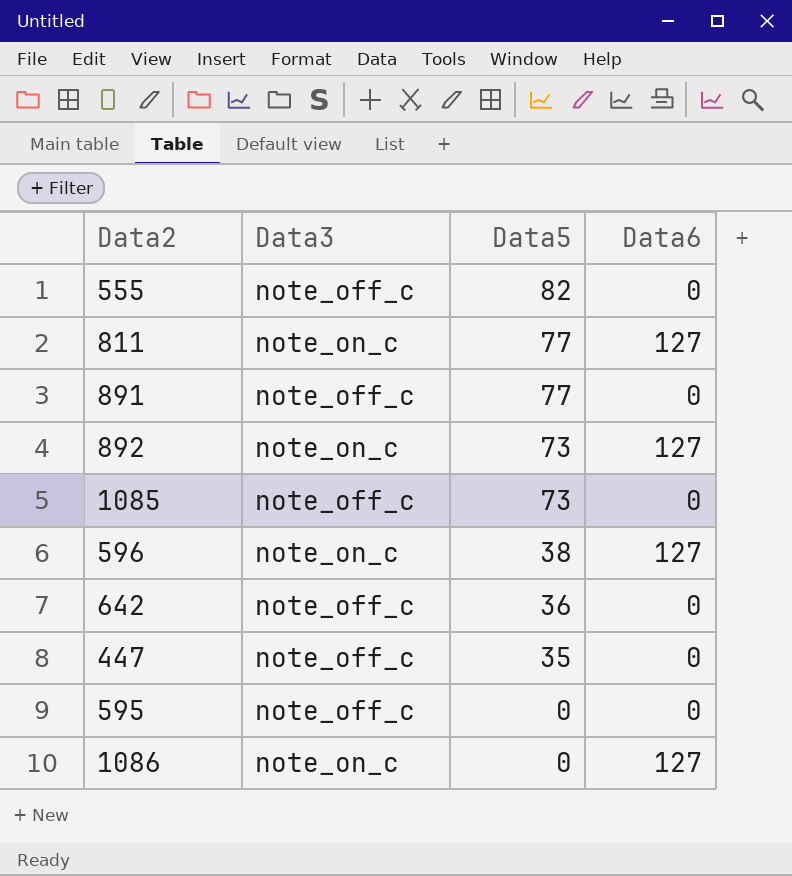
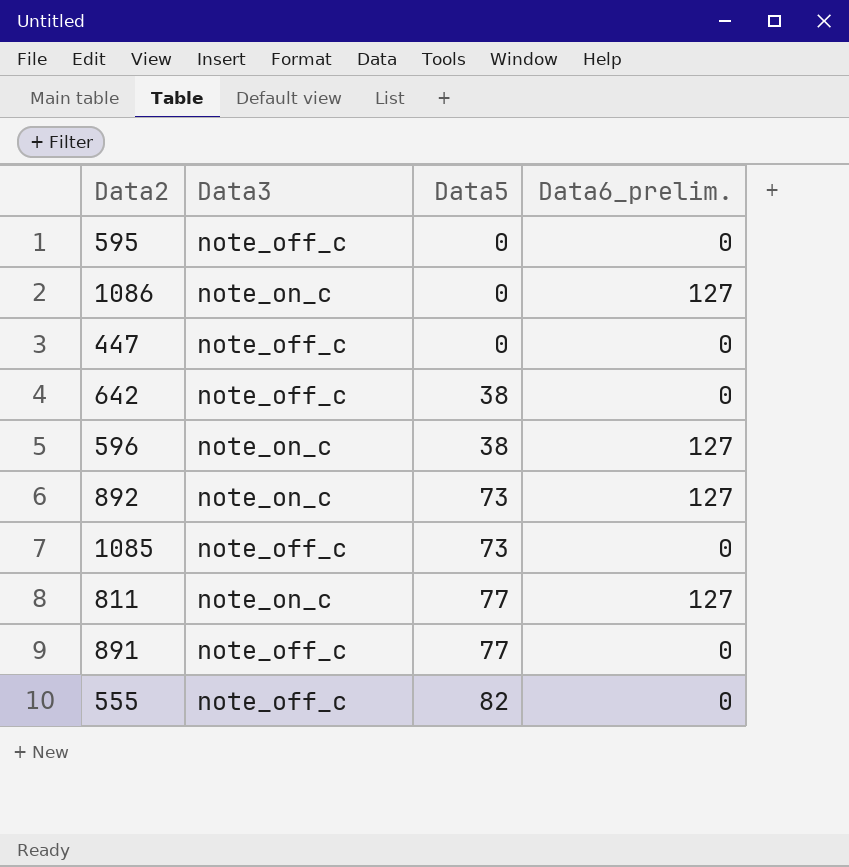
row order: Data5 descending -> Data5 ascending
column name: Data6 -> Data6_prelim.
447 | Data5: 35 -> 0
642 | Data5: 36 -> 38

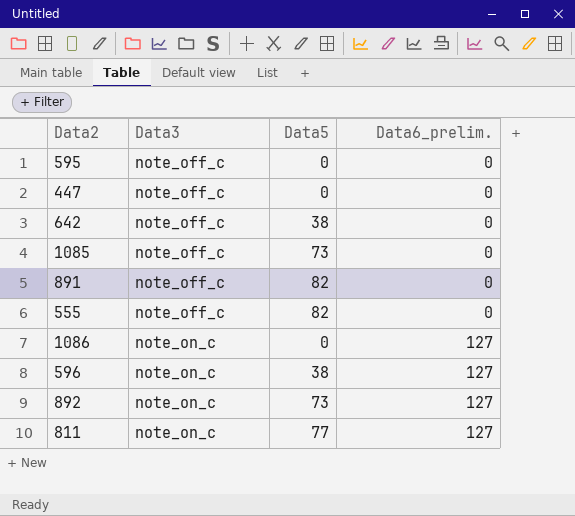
row order: Data5 ascending -> Data3 ascending
891 | Data5: 77 -> 82

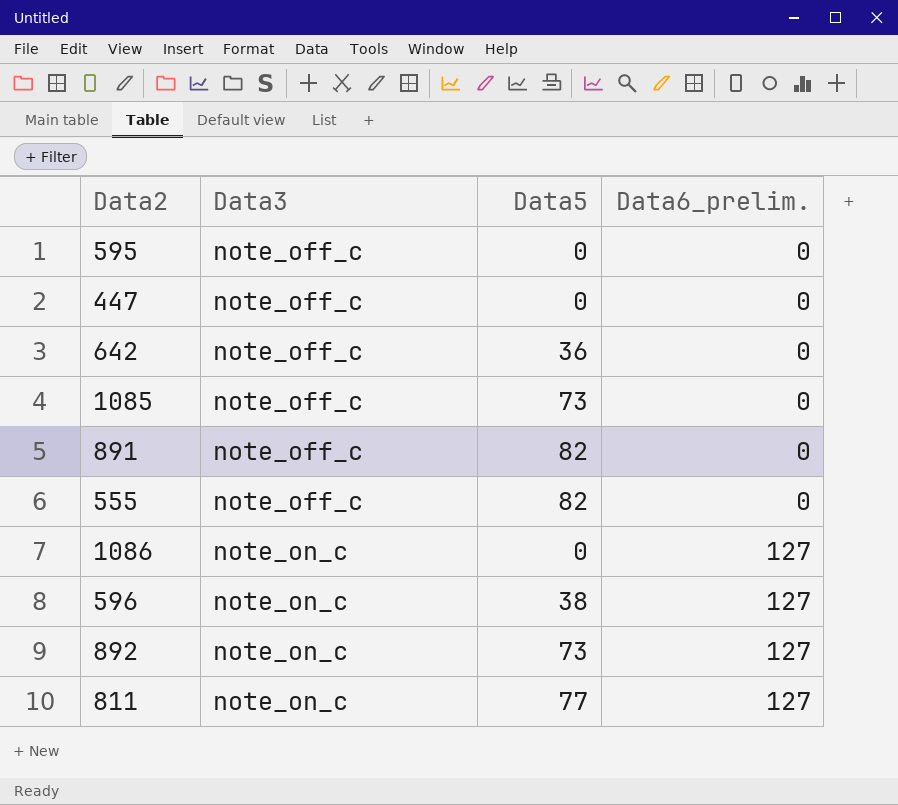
642 | Data5: 38 -> 36

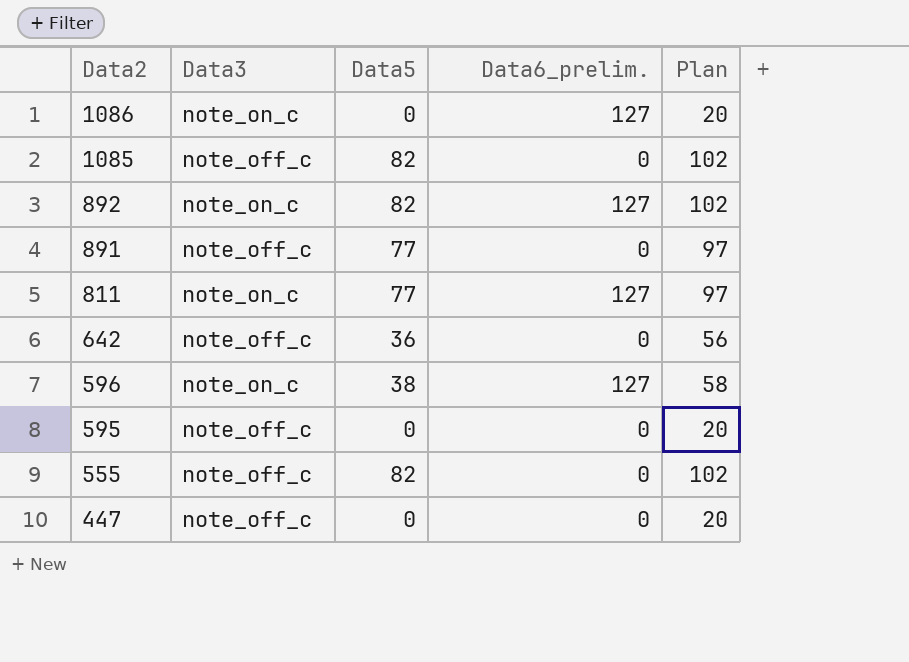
row order: Data3 ascending -> Data2 descending
column Plan | formula: none -> [Data5] + 20
1085 | Data5: 73 -> 82
892 | Data5: 73 -> 82
891 | Data5: 82 -> 77

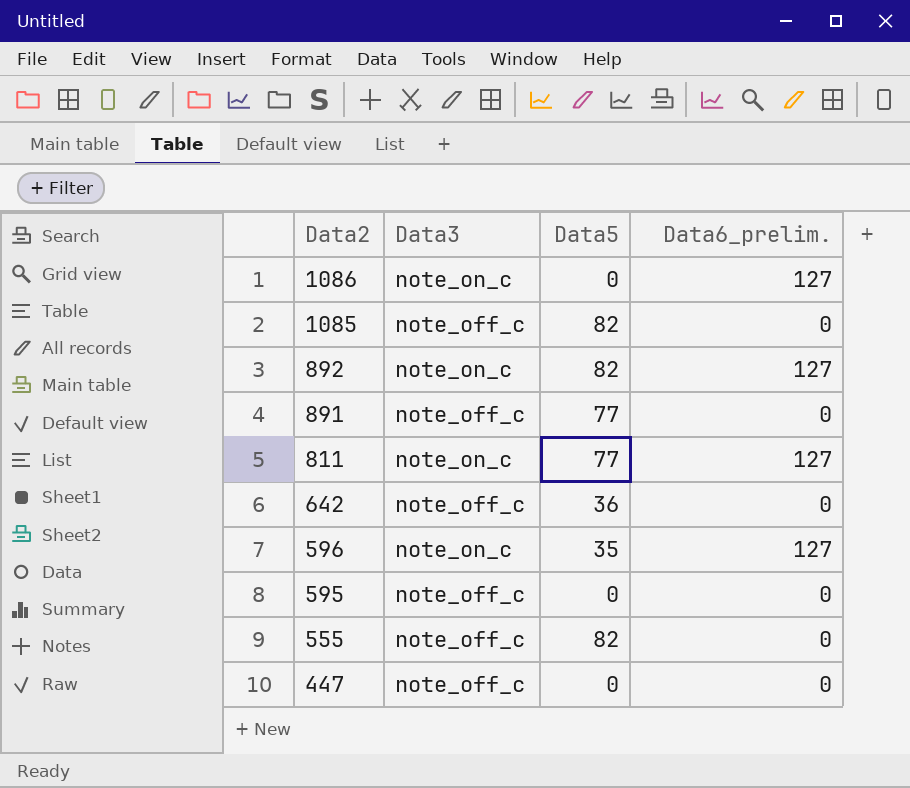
column Plan | formula: [Data5] + 20 -> none
596 | Data5: 38 -> 35

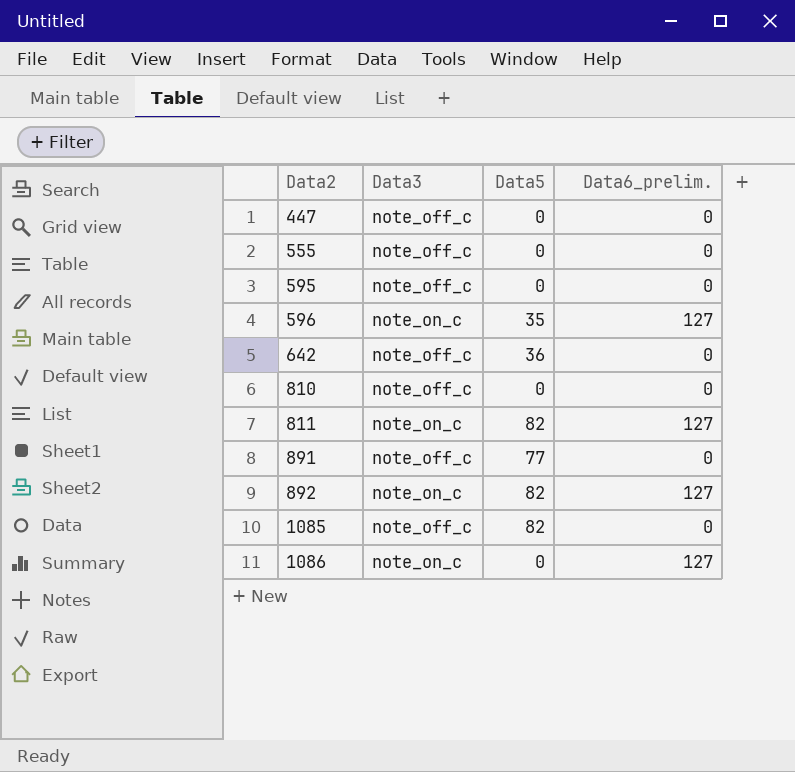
row order: Data2 descending -> Data2 ascending
555 | Data5: 82 -> 0
row 810: none -> note_off_c | 0 | 0
811 | Data5: 77 -> 82

